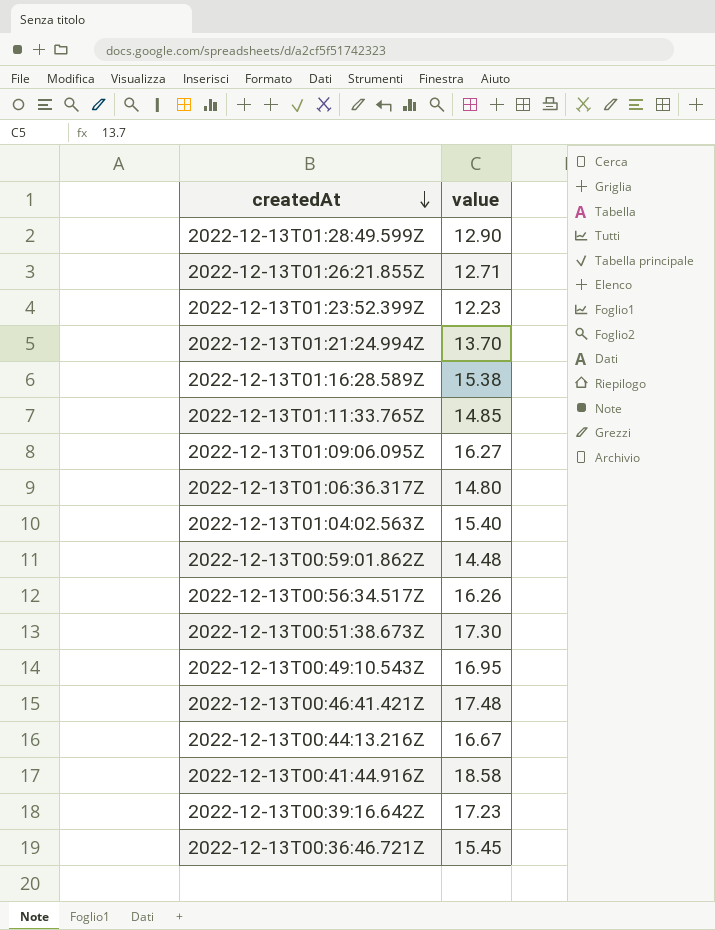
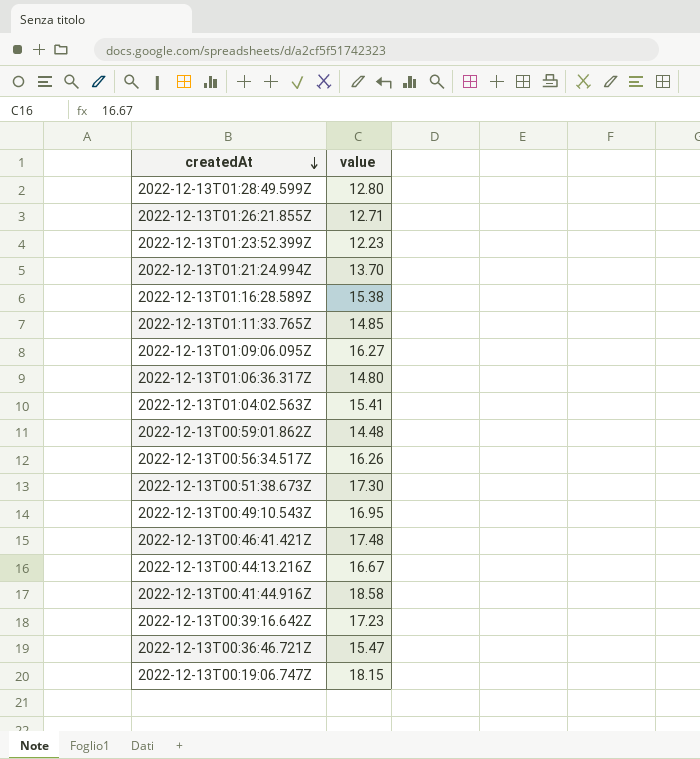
2022-12-13T01:28:49.599Z | value: 12.90 -> 12.80
2022-12-13T01:04:02.563Z | value: 15.40 -> 15.41
2022-12-13T00:36:46.721Z | value: 15.45 -> 15.47
row 2022-12-13T00:19:06.747Z: none -> 18.15

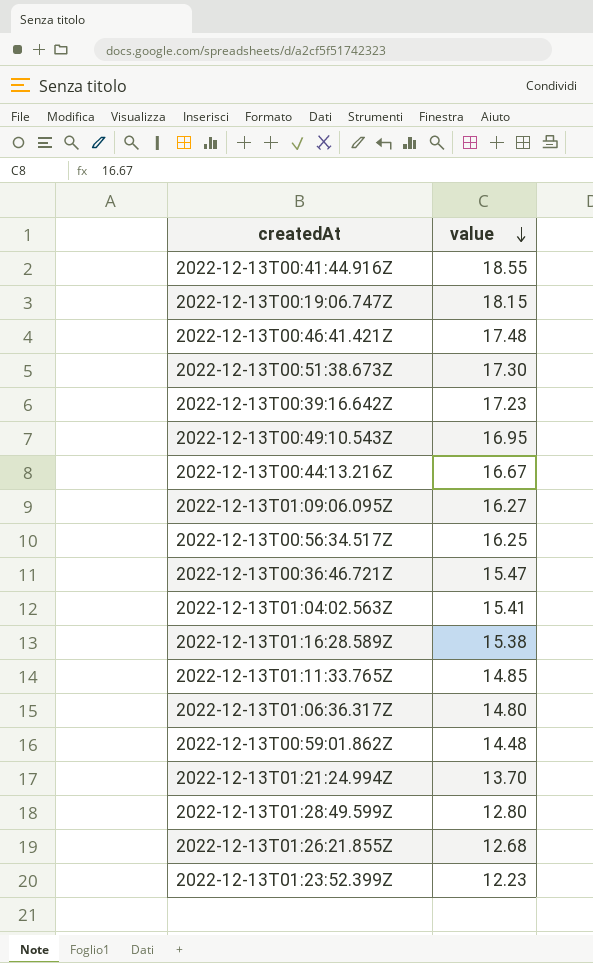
row order: createdAt descending -> value descending
2022-12-13T00:41:44.916Z | value: 18.58 -> 18.55
2022-12-13T00:56:34.517Z | value: 16.26 -> 16.25
2022-12-13T01:26:21.855Z | value: 12.71 -> 12.68

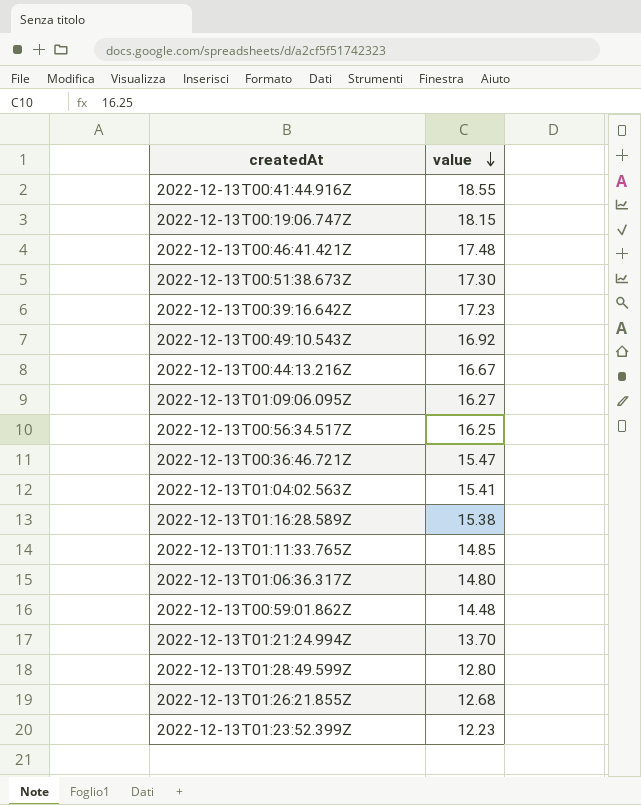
2022-12-13T00:49:10.543Z | value: 16.95 -> 16.92

